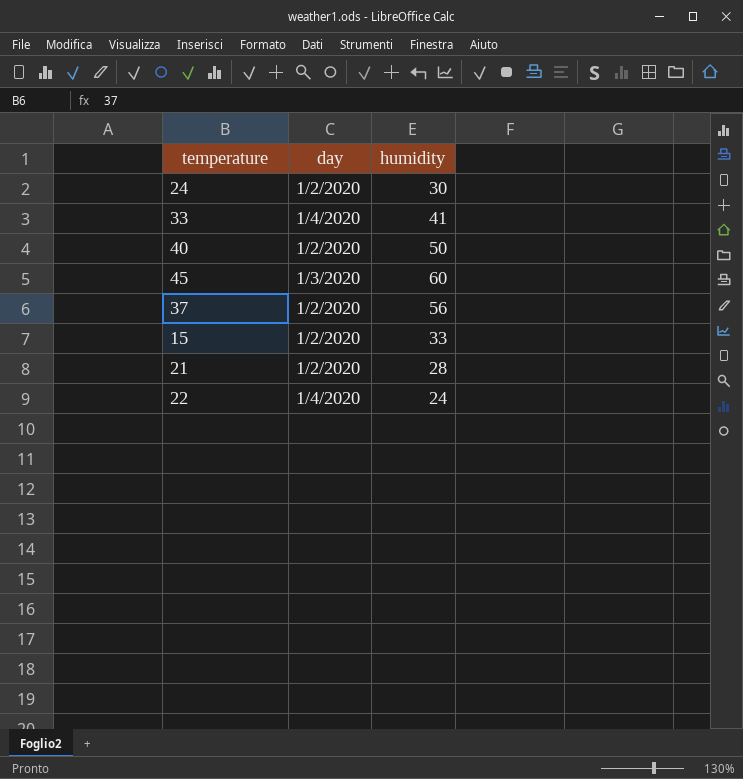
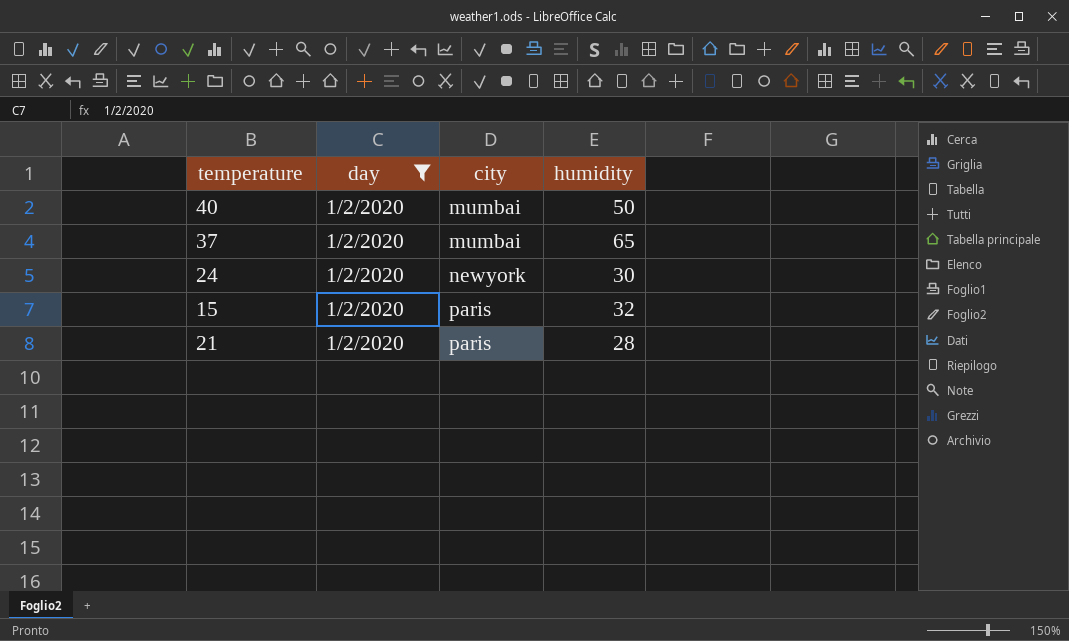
filter: none -> day = 1/2/2020
row order: none -> city ascending
column city | position: none -> 3
37 | humidity: 56 -> 65
15 | humidity: 33 -> 32

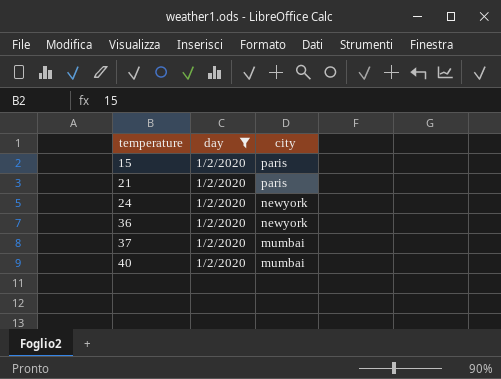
row order: city ascending -> temperature ascending
column humidity | position: 4 -> none
row 36: none -> 1/2/2020 | newyork

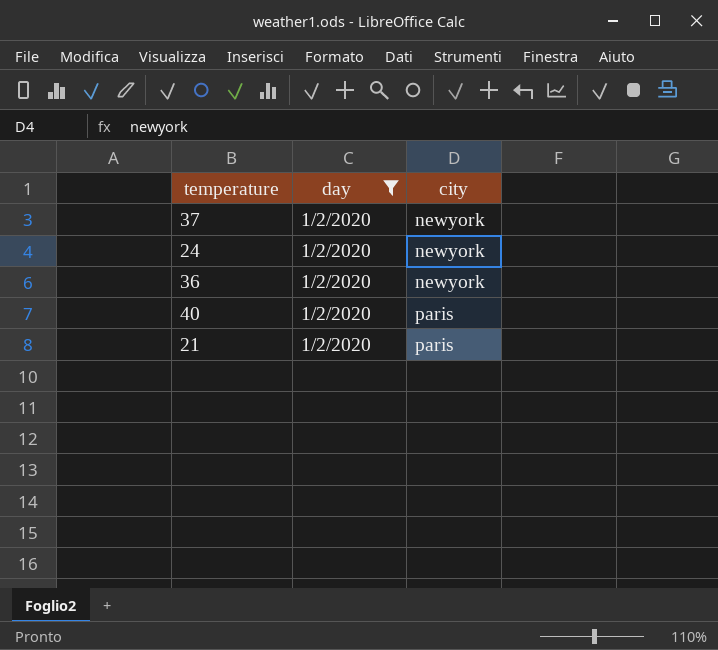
row order: temperature ascending -> city ascending
row 15: 1/2/2020 | paris -> none
37 | city: mumbai -> newyork
40 | city: mumbai -> paris

